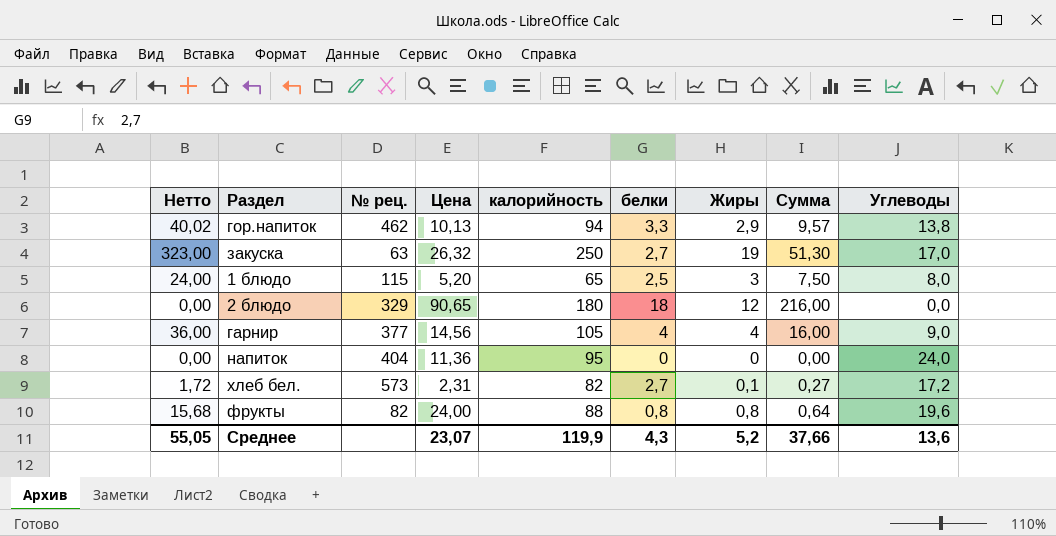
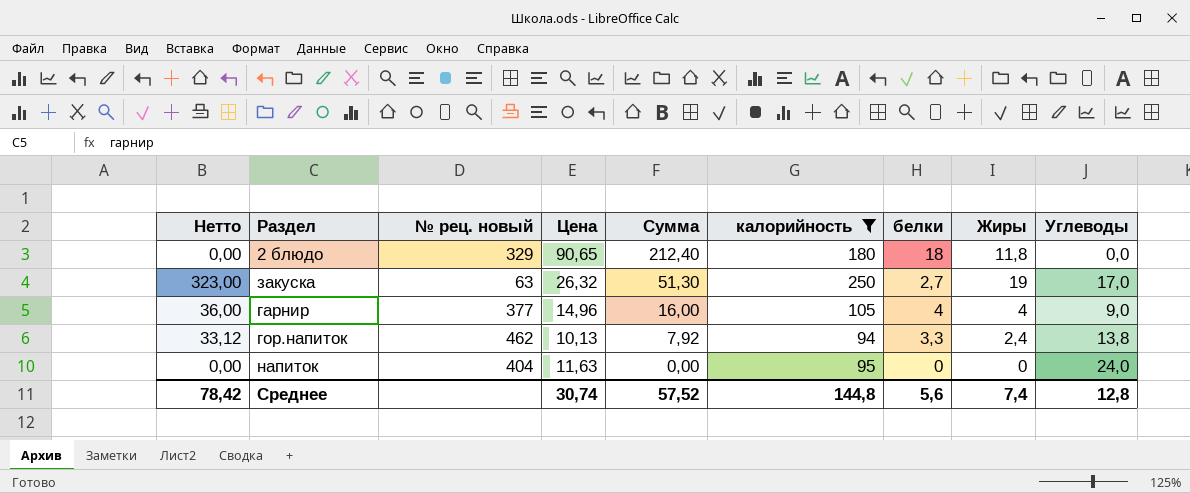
filter: none -> калорийность >= 94
row order: none -> Сумма descending
column name: № рец. -> № рец. новый
column Сумма | position: 8 -> 5
2 блюдо | Сумма: 216,00 -> 212,40
2 блюдо | Жиры: 12 -> 11,8
гарнир | Цена: 14,56 -> 14,96
гор.напиток | Нетто: 40,02 -> 33,12
гор.напиток | Сумма: 9,57 -> 7,92
гор.напиток | Жиры: 2,9 -> 2,4
напиток | Цена: 11,36 -> 11,63
Среднее | Нетто: 55,05 -> 78,42
Среднее | Цена: 23,07 -> 30,74
Среднее | Сумма: 37,66 -> 57,52
Среднее | калорийность: 119,9 -> 144,8
Среднее | белки: 4,3 -> 5,6
Среднее | Жиры: 5,2 -> 7,4
Среднее | Углеводы: 13,6 -> 12,8

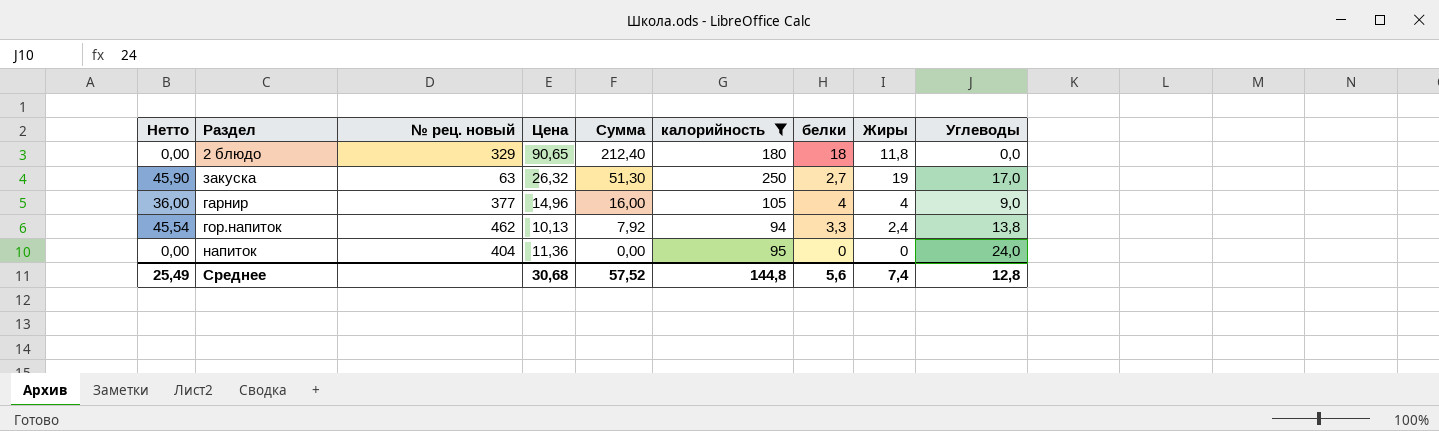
column Нетто | formula: [Жиры] * [Углеводы] -> [белки] * [Углеводы]
напиток | Цена: 11,63 -> 11,36
Среднее | Нетто: 78,42 -> 25,49
Среднее | Цена: 30,74 -> 30,68

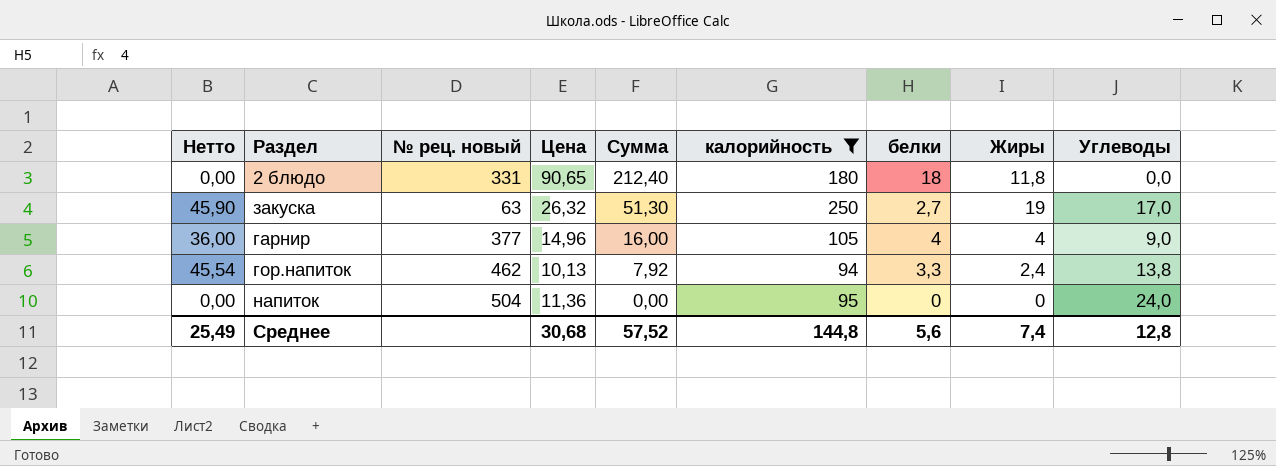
2 блюдо | № рец. новый: 329 -> 331
напиток | № рец. новый: 404 -> 504

